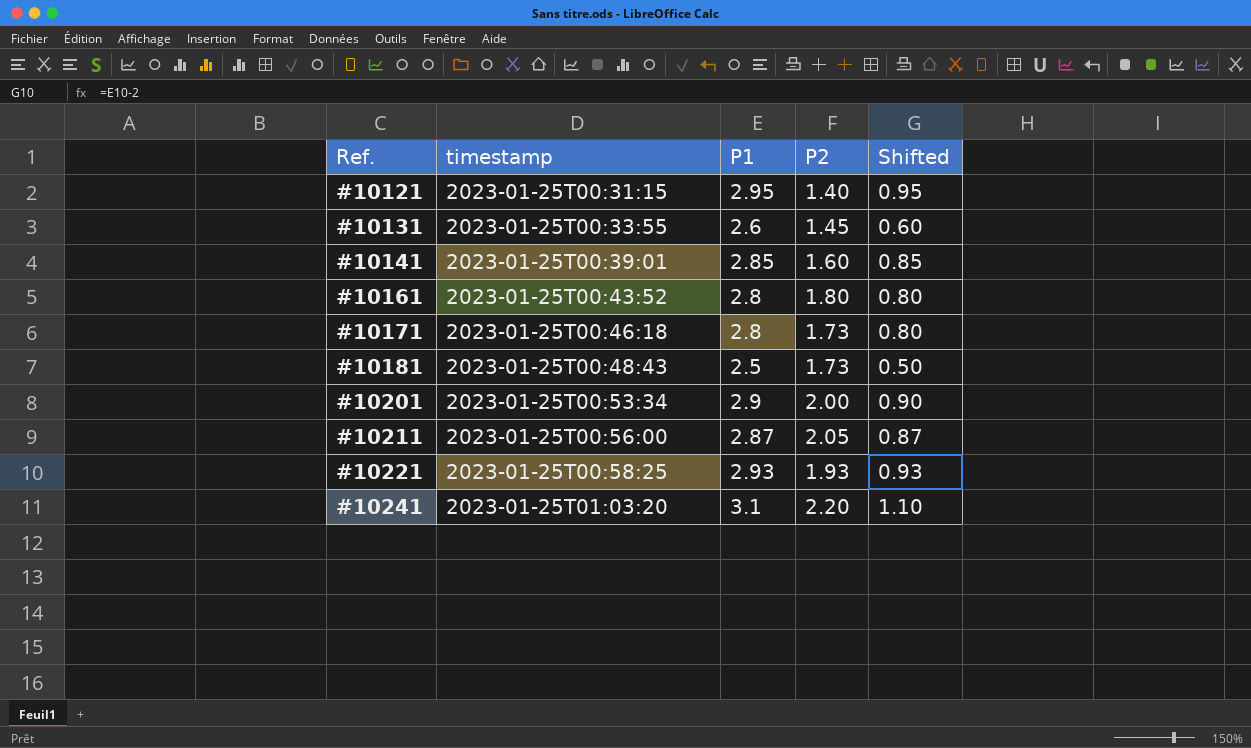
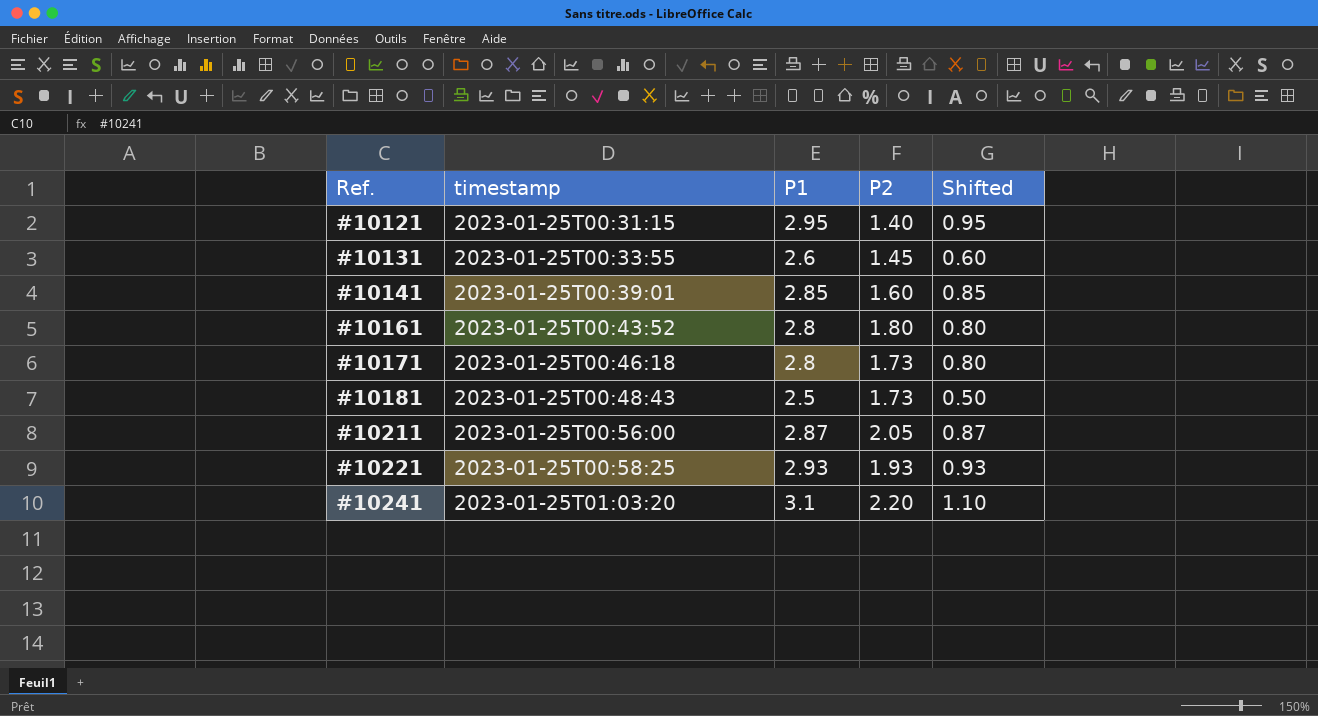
row #10201: 2023-01-25T00:53:34 | 2.9 | 2.00 | 0.90 -> none

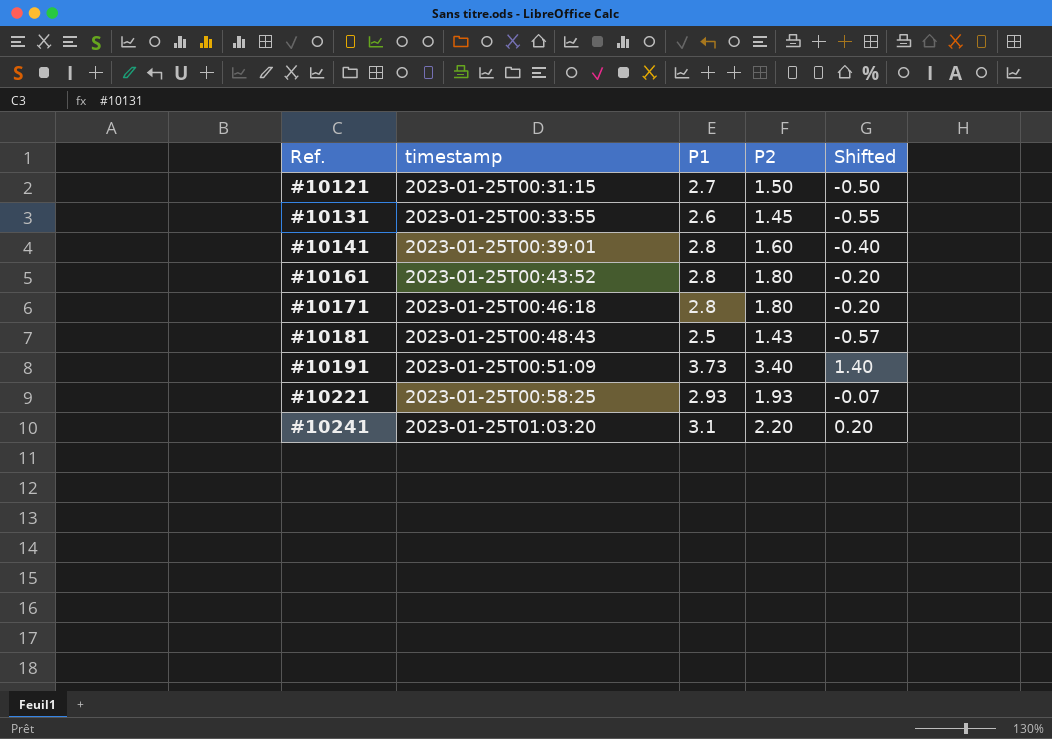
column Shifted | formula: [P1] - 2 -> [P2] - 2
row #10211: 2023-01-25T00:56:00 | 2.87 | 2.05 | 0.87 -> none
#10121 | P1: 2.95 -> 2.7
#10121 | P2: 1.40 -> 1.50
#10141 | P1: 2.85 -> 2.8
#10171 | P2: 1.73 -> 1.80
#10181 | P2: 1.73 -> 1.43
row #10191: none -> 2023-01-25T00:51:09 | 3.73 | 3.40 | 1.40

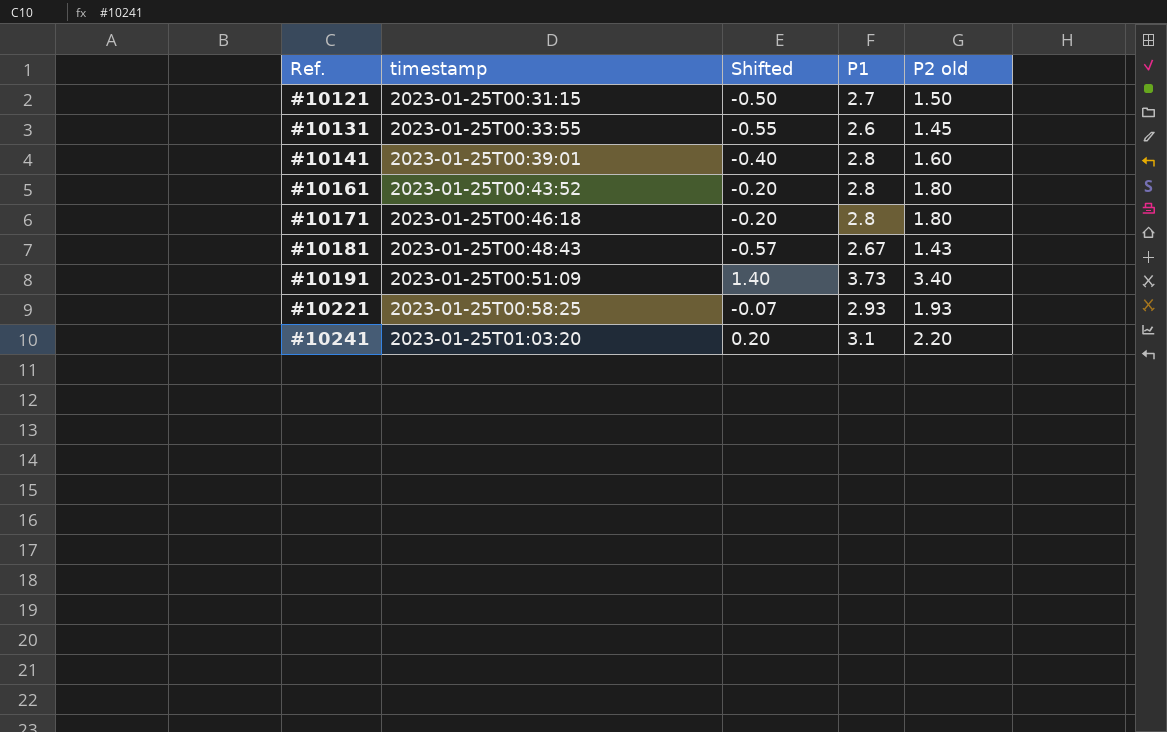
column Shifted | position: 5 -> 3
column name: P2 -> P2 old
#10181 | P1: 2.5 -> 2.67

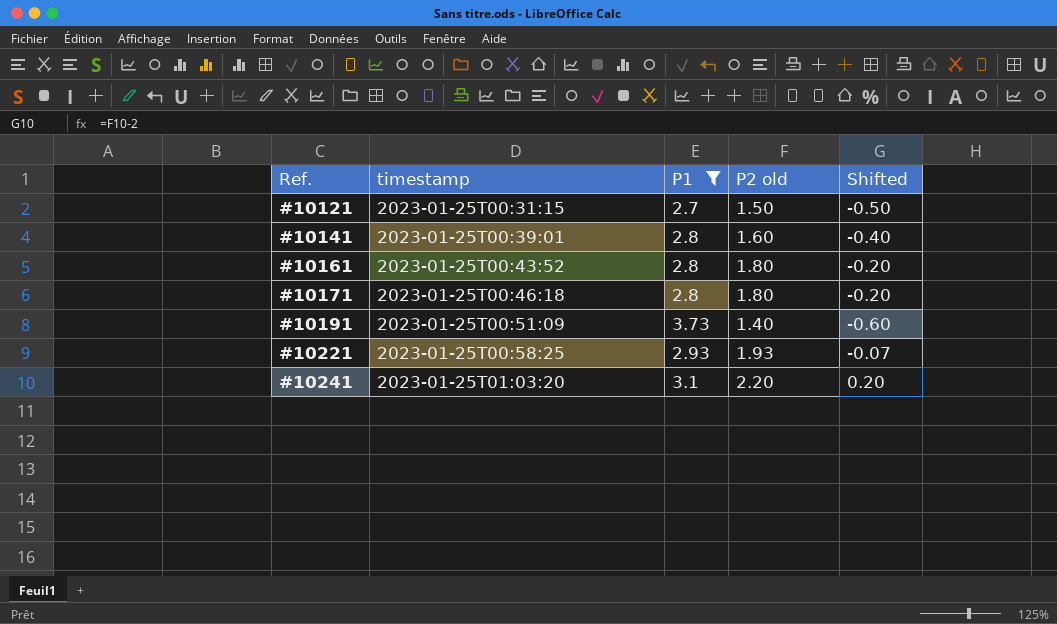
filter: none -> P1 >= 2.7
column Shifted | position: 3 -> 5
#10191 | P2 old: 3.40 -> 1.40
#10191 | Shifted: 1.40 -> -0.60

